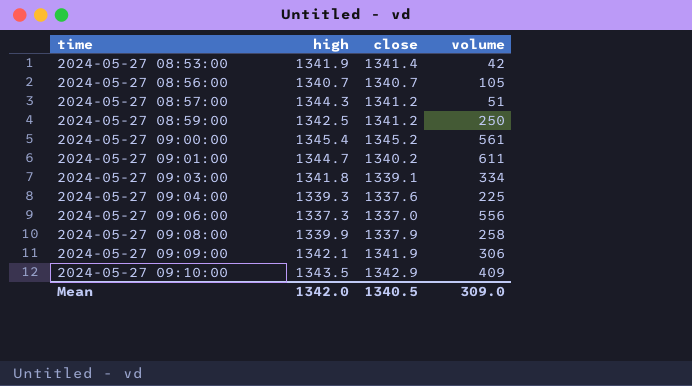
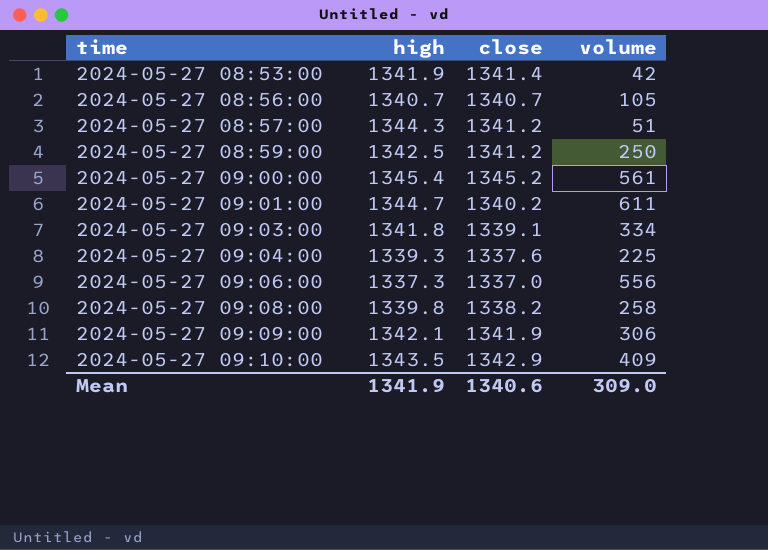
2024-05-27 09:08:00 | high: 1339.9 -> 1339.8
2024-05-27 09:08:00 | close: 1337.9 -> 1338.2
Mean | high: 1342.0 -> 1341.9
Mean | close: 1340.5 -> 1340.6

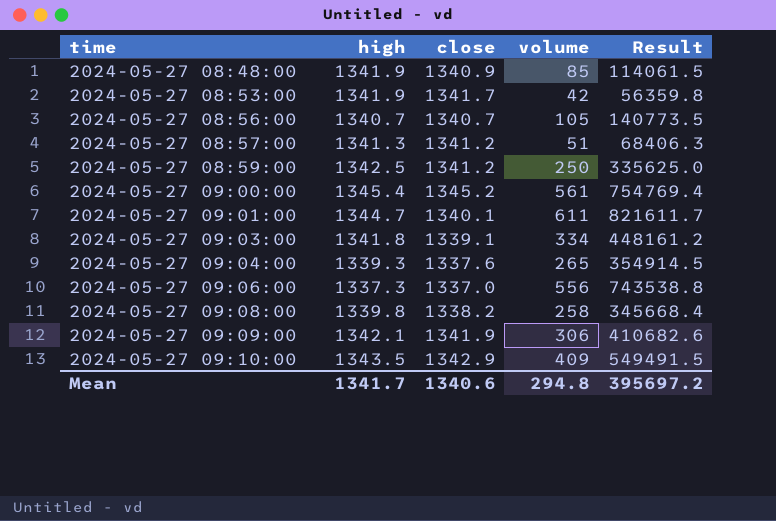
column Result | formula: none -> [high] * [volume]
row 2024-05-27 08:48:00: none -> 1341.9 | 1340.9 | 85 | 114061.5
2024-05-27 08:53:00 | close: 1341.4 -> 1341.7
2024-05-27 08:57:00 | high: 1344.3 -> 1341.3
2024-05-27 09:01:00 | close: 1340.2 -> 1340.1
2024-05-27 09:04:00 | volume: 225 -> 265
Mean | high: 1341.9 -> 1341.7
Mean | volume: 309.0 -> 294.8

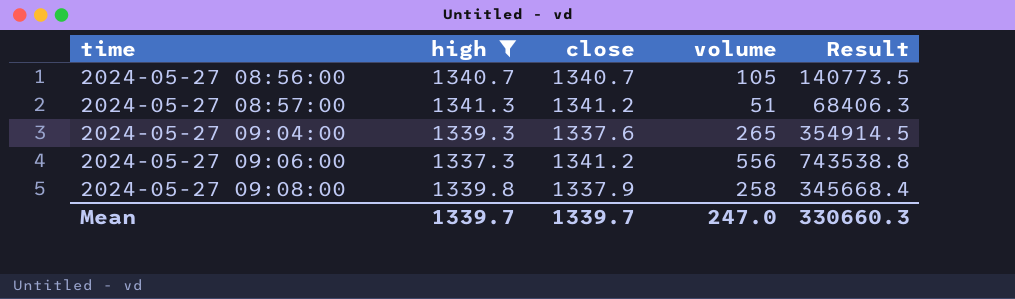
filter: none -> high <= 1341.3
2024-05-27 09:06:00 | close: 1337.0 -> 1341.2
2024-05-27 09:08:00 | close: 1338.2 -> 1337.9
Mean | high: 1341.7 -> 1339.7
Mean | close: 1340.6 -> 1339.7
Mean | volume: 294.8 -> 247.0
Mean | Result: 395697.2 -> 330660.3

